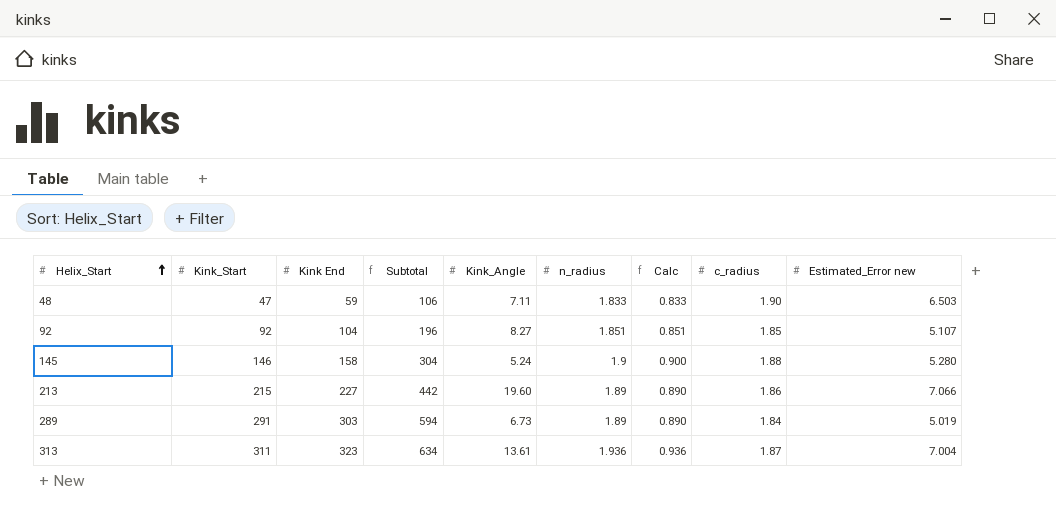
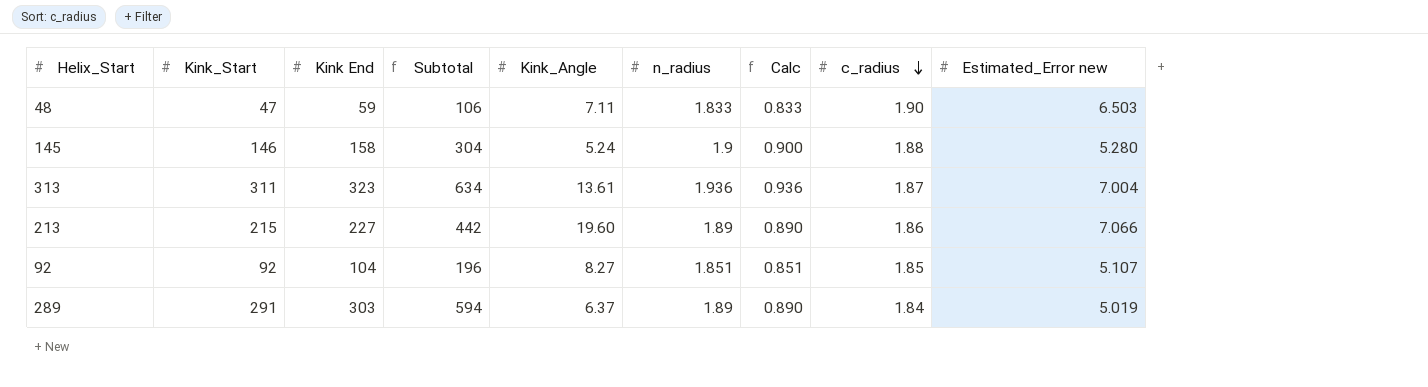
row order: Helix_Start ascending -> c_radius descending
289 | Kink_Angle: 6.73 -> 6.37

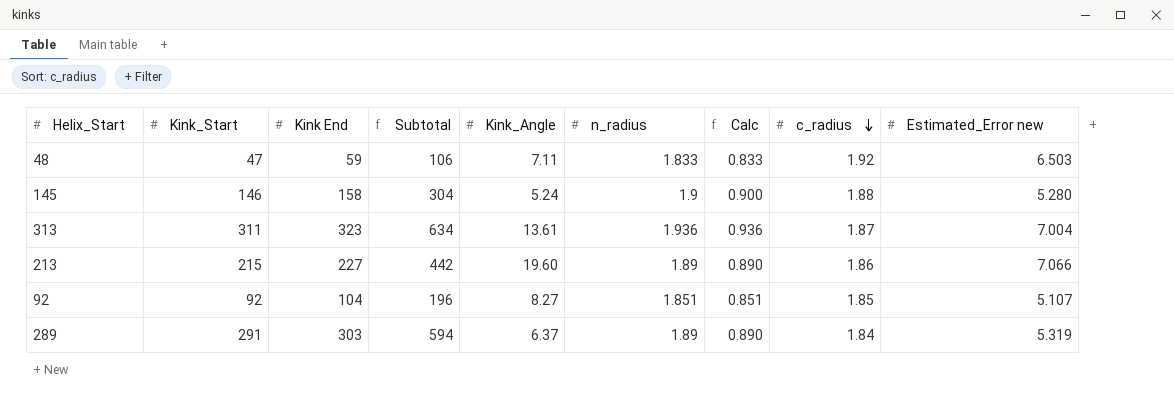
48 | c_radius: 1.90 -> 1.92
289 | Estimated_Error new: 5.019 -> 5.319

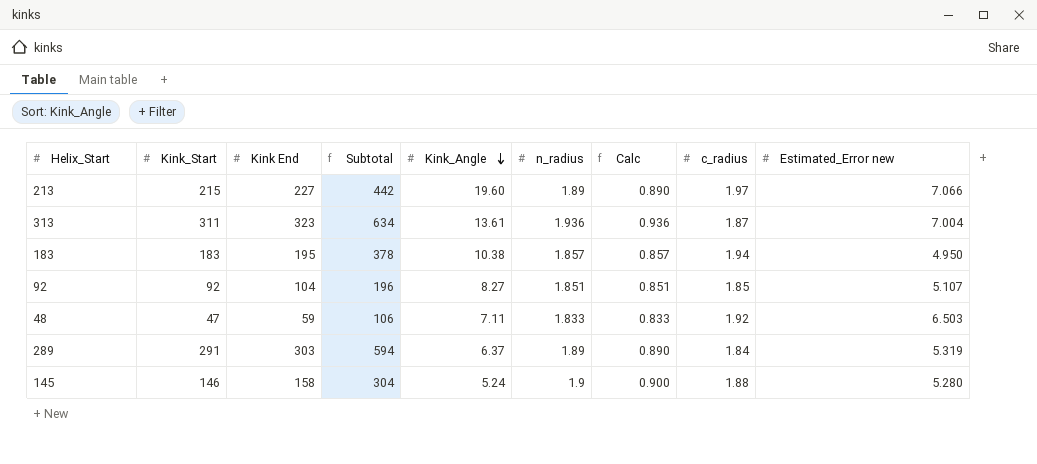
row order: c_radius descending -> Kink_Angle descending
213 | c_radius: 1.86 -> 1.97
row 183: none -> 183 | 195 | 378 | 10.38 | 1.857 | 0.857 | 1.94 | 4.950

